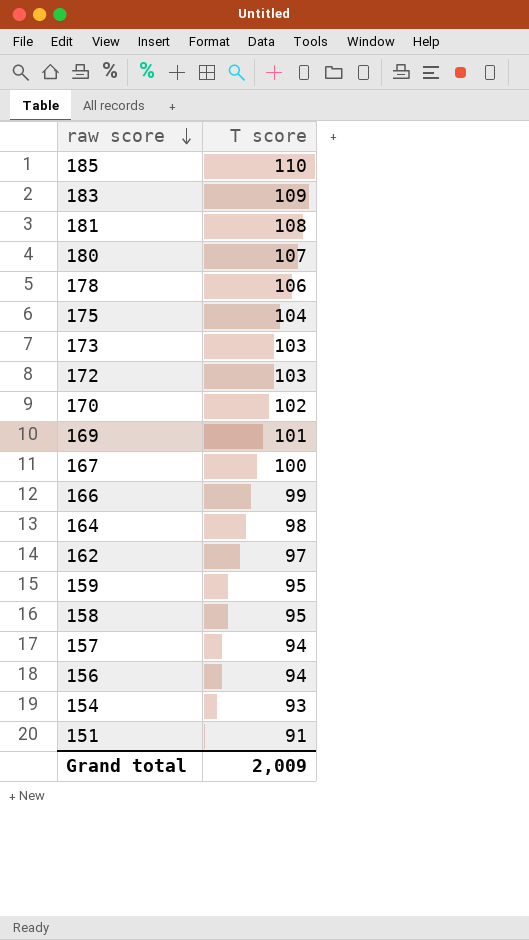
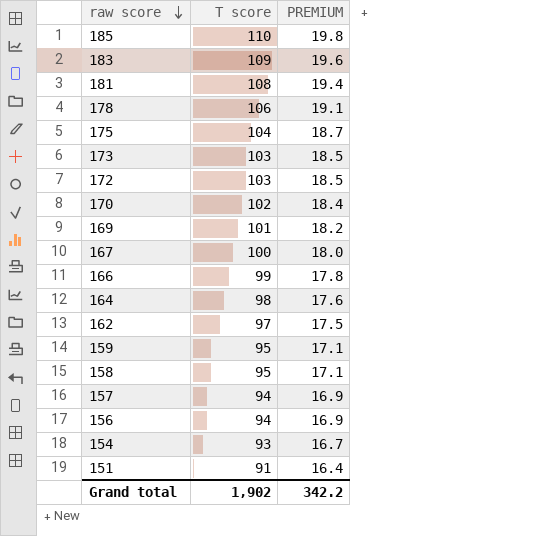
column PREMIUM | formula: none -> [T score] * 0.18
row 180: 107 -> none
Grand total | T score: 2,009 -> 1,902

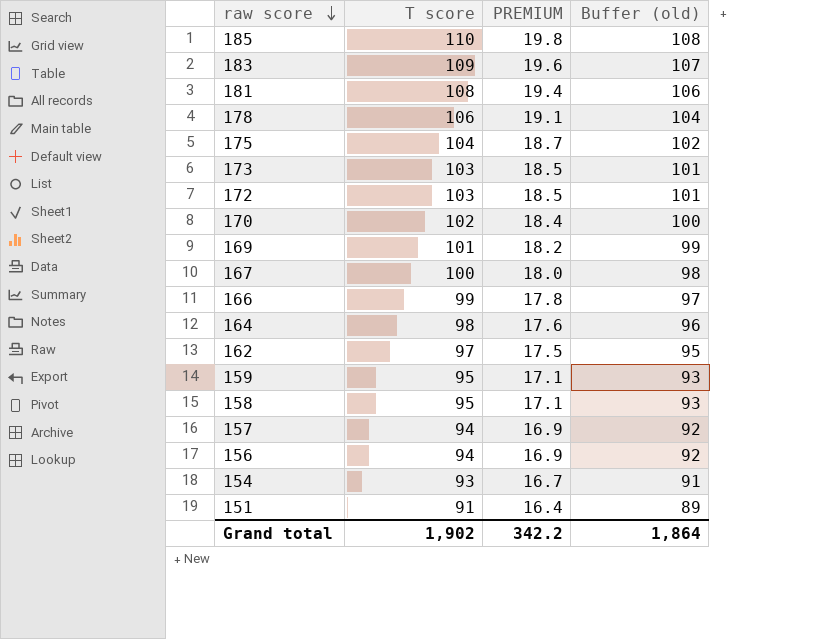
column Buffer (old) | formula: none -> [T score] - 2

